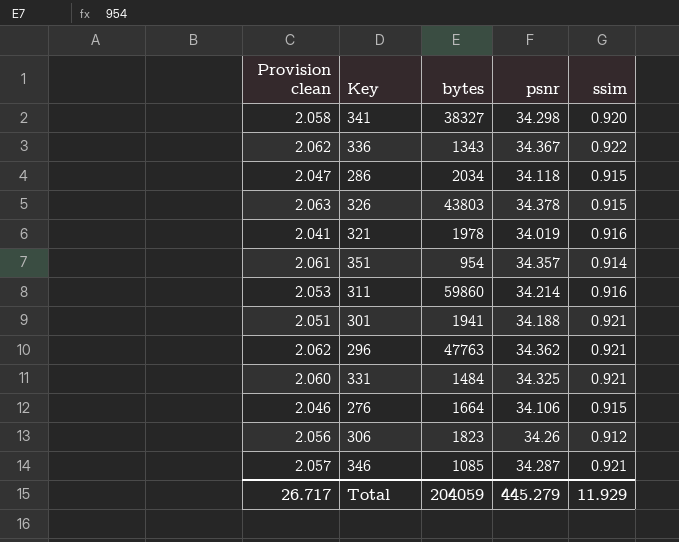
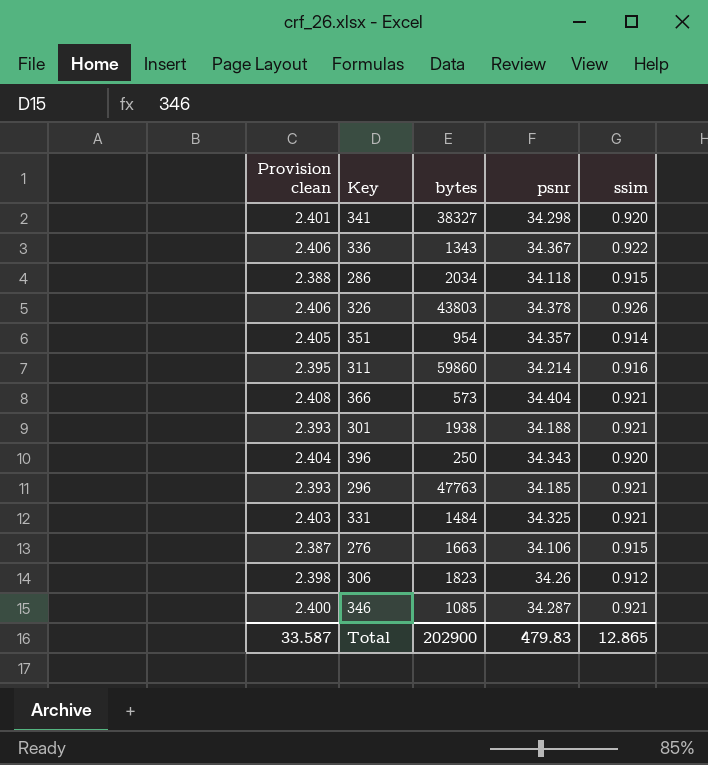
column Provision clean | formula: [psnr] * 0.06 -> [psnr] * 0.07
row 321: 2.041 | 1978 | 34.019 | 0.916 -> none
326 | ssim: 0.915 -> 0.926
row 366: none -> 2.408 | 573 | 34.404 | 0.921
301 | bytes: 1941 -> 1938
row 396: none -> 2.404 | 250 | 34.343 | 0.920
296 | psnr: 34.362 -> 34.185
276 | bytes: 1664 -> 1663
Total | Provision clean: 26.717 -> 33.587
Total | bytes: 204059 -> 202900
Total | psnr: 445.279 -> 479.83
Total | ssim: 11.929 -> 12.865

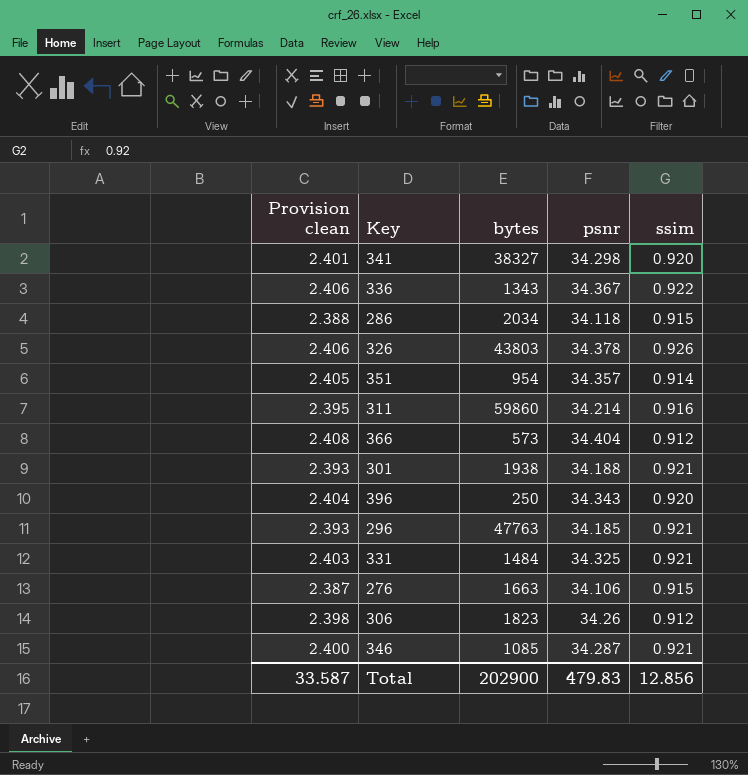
366 | ssim: 0.921 -> 0.912
Total | ssim: 12.865 -> 12.856

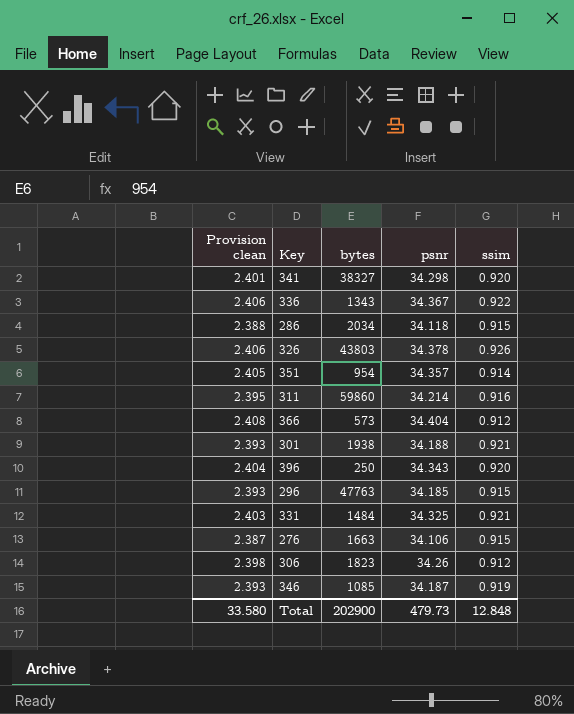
296 | ssim: 0.921 -> 0.915
346 | Provision clean: 2.400 -> 2.393
346 | psnr: 34.287 -> 34.187
346 | ssim: 0.921 -> 0.919
Total | Provision clean: 33.587 -> 33.580
Total | psnr: 479.83 -> 479.73
Total | ssim: 12.856 -> 12.848

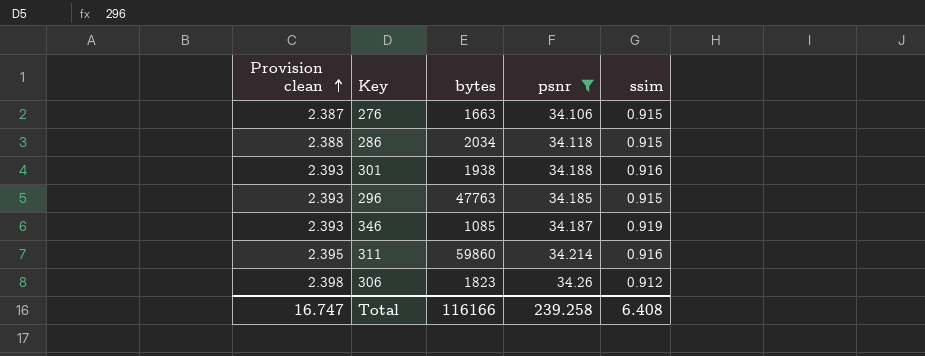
filter: none -> psnr <= 34.26
row order: none -> Provision clean ascending
301 | ssim: 0.921 -> 0.916
Total | Provision clean: 33.580 -> 16.747
Total | bytes: 202900 -> 116166
Total | psnr: 479.73 -> 239.258
Total | ssim: 12.848 -> 6.408

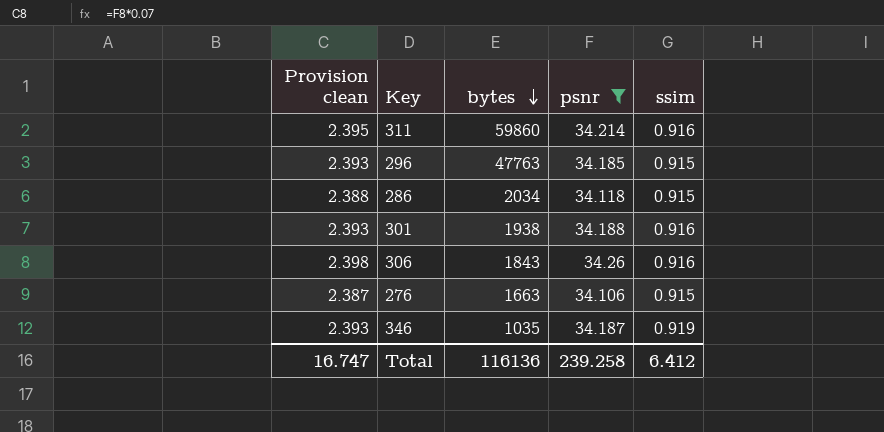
row order: Provision clean ascending -> bytes descending
306 | bytes: 1823 -> 1843
306 | ssim: 0.912 -> 0.916
346 | bytes: 1085 -> 1035
Total | bytes: 116166 -> 116136
Total | ssim: 6.408 -> 6.412

